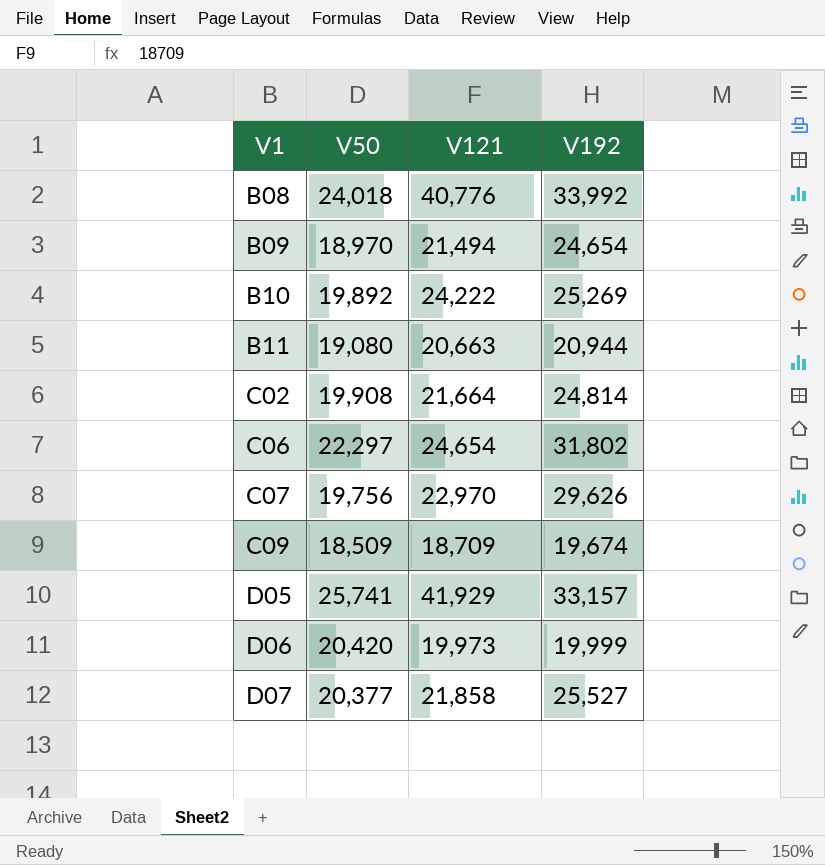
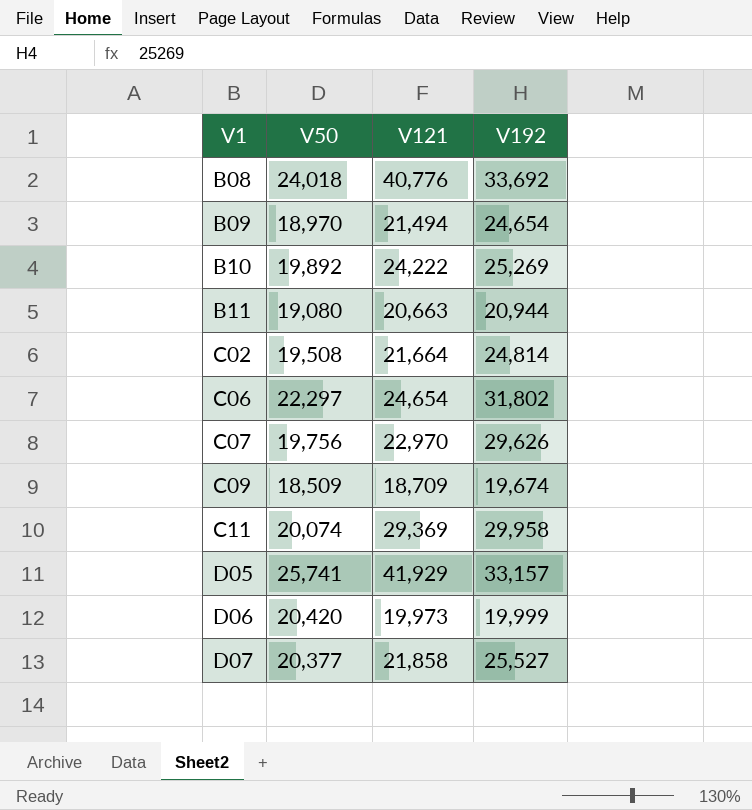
B08 | V192: 33,992 -> 33,692
C02 | V50: 19,908 -> 19,508
row C11: none -> 20,074 | 29,369 | 29,958

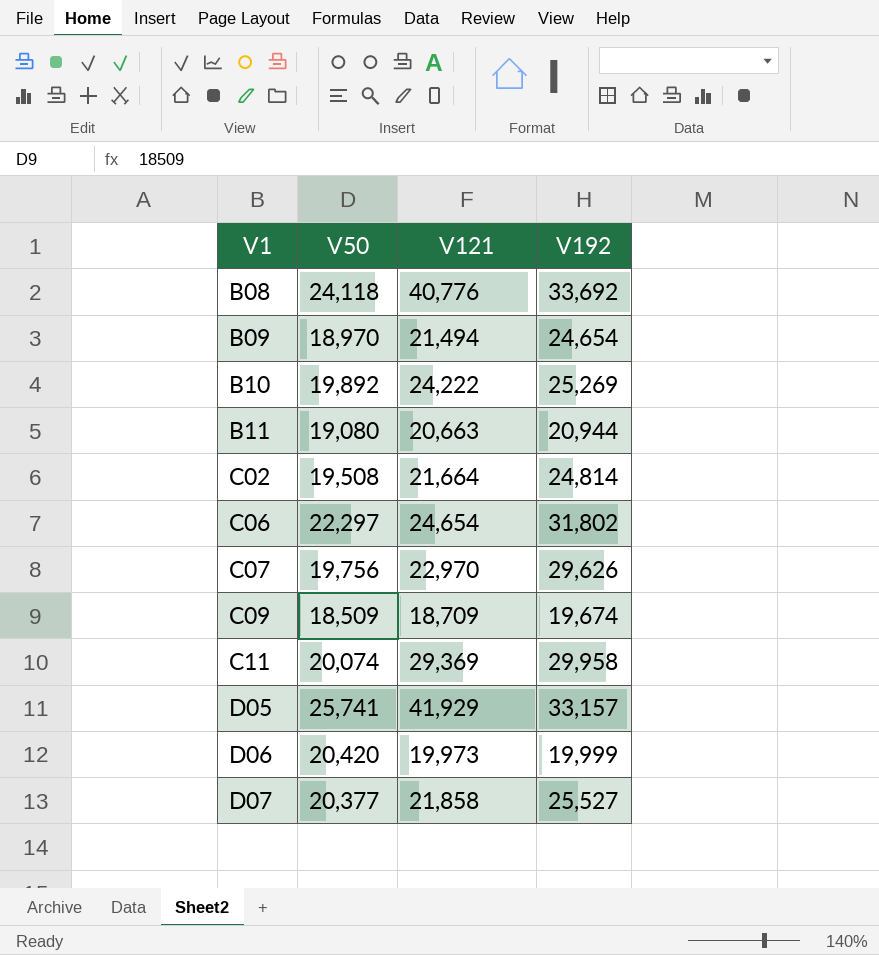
B08 | V50: 24,018 -> 24,118

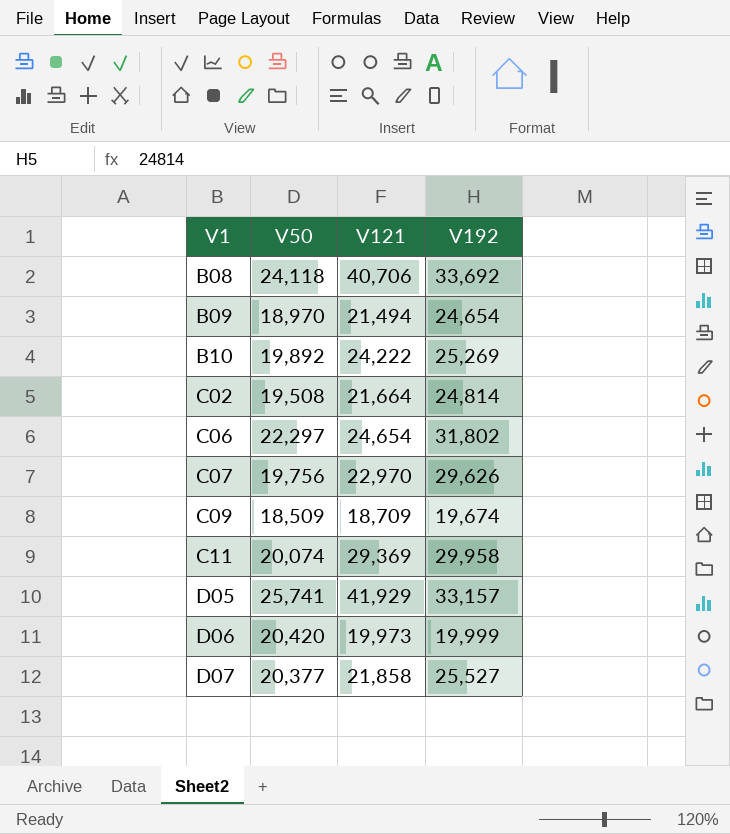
row B11: 19,080 | 20,663 | 20,944 -> none
B08 | V121: 40,776 -> 40,706

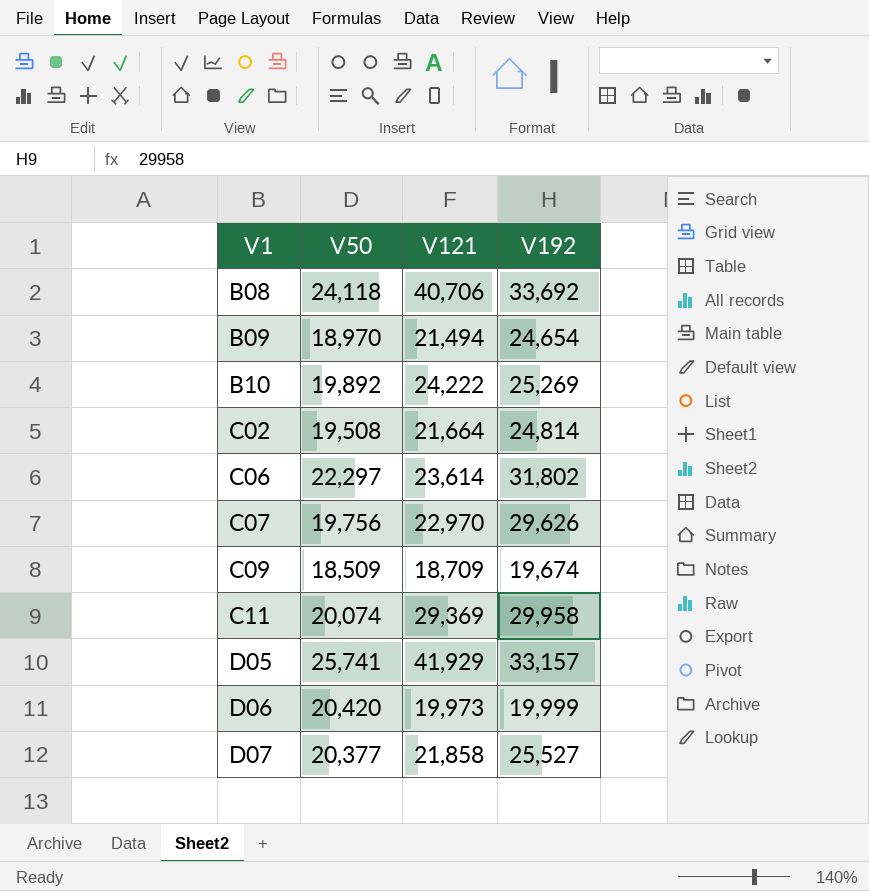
C06 | V121: 24,654 -> 23,614

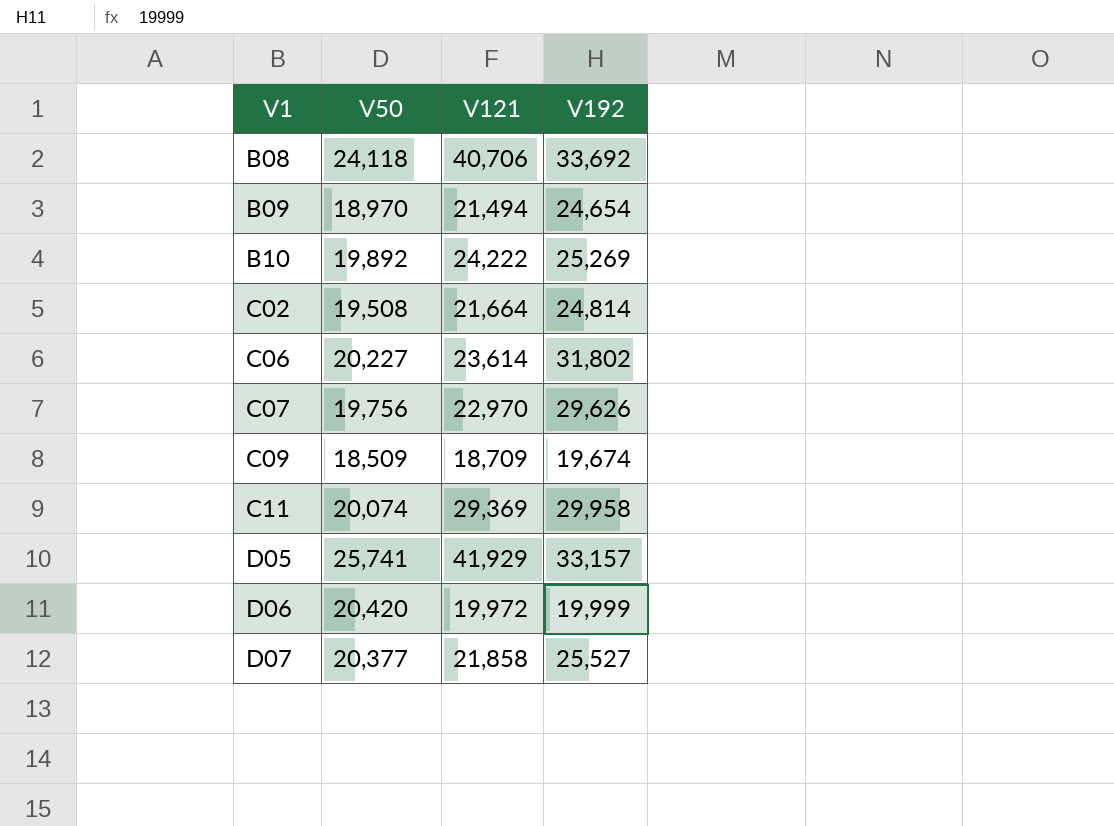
C06 | V50: 22,297 -> 20,227
D06 | V121: 19,973 -> 19,972

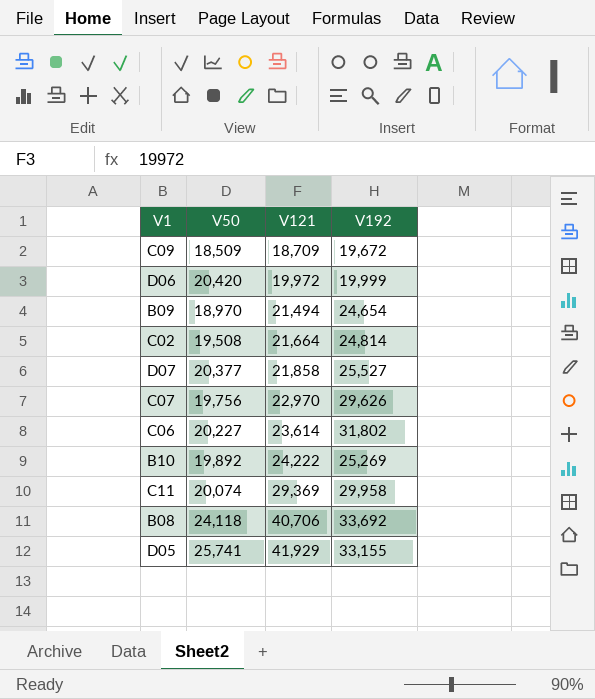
row order: V1 ascending -> V121 ascending
C09 | V192: 19,674 -> 19,672
D05 | V192: 33,157 -> 33,155

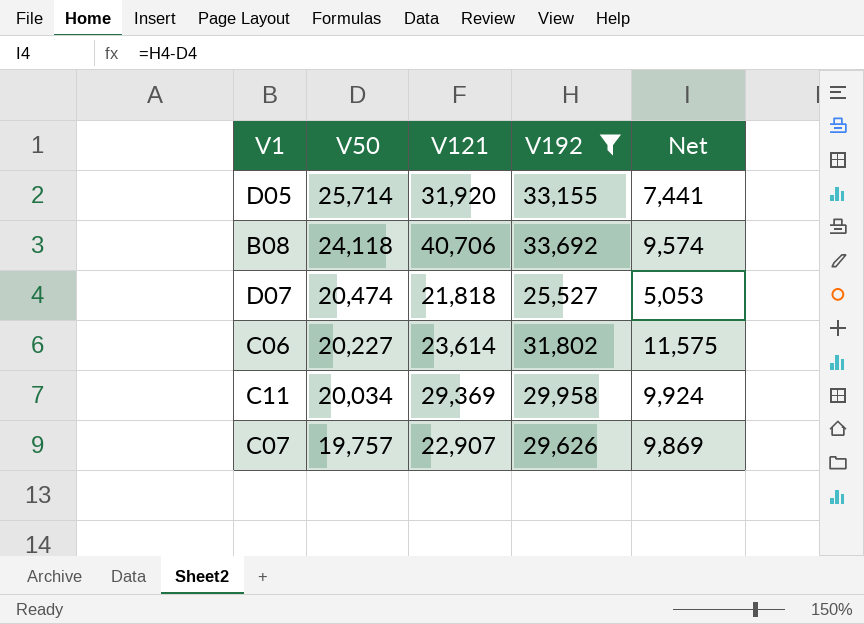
filter: none -> V192 >= 25,527
row order: V121 ascending -> V50 descending
column Net | formula: none -> [V192] - [V50]
D05 | V50: 25,741 -> 25,714
D05 | V121: 41,929 -> 31,920
D07 | V50: 20,377 -> 20,474
D07 | V121: 21,858 -> 21,818
C11 | V50: 20,074 -> 20,034
C07 | V50: 19,756 -> 19,757
C07 | V121: 22,970 -> 22,907

